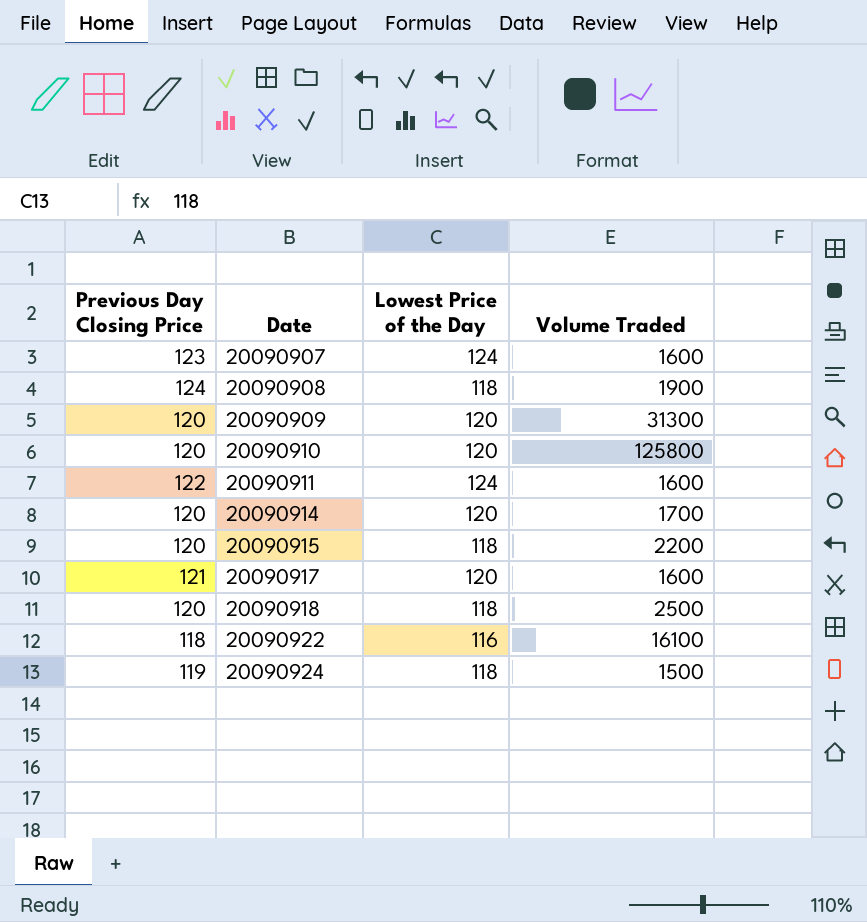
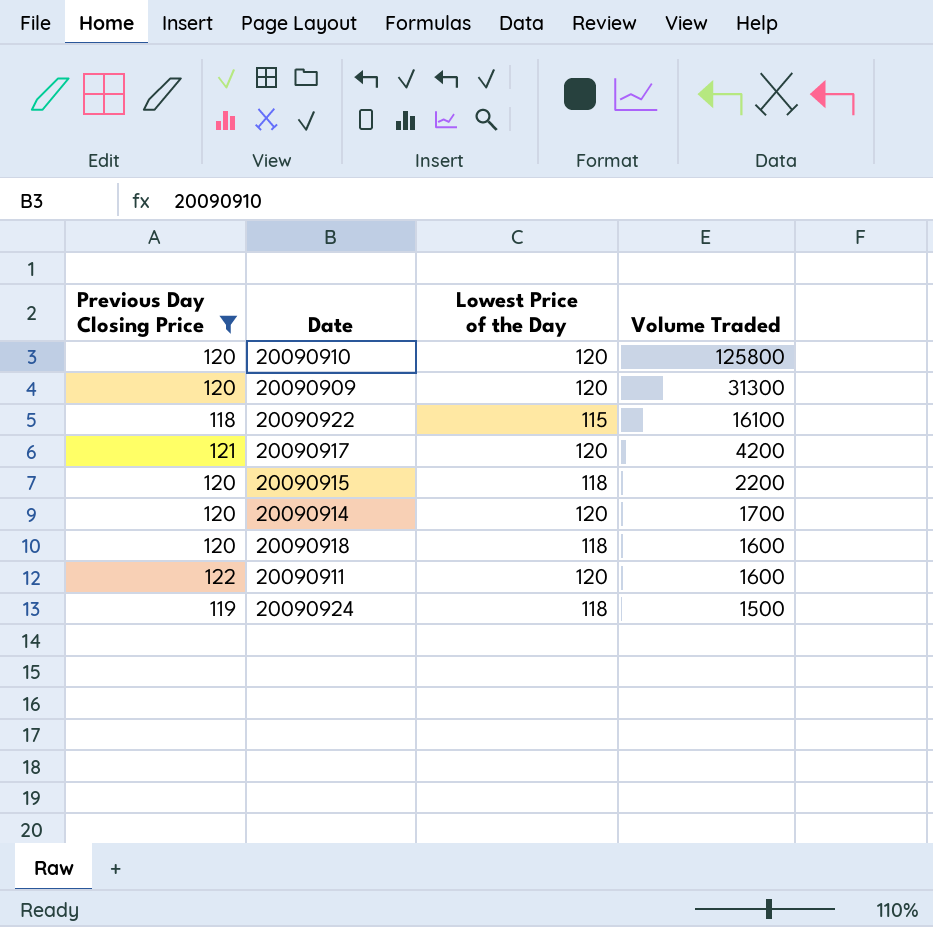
filter: none -> Previous Day Closing Price <= 122
row order: Date ascending -> Volume Traded descending
20090922 | Lowest Price of the Day: 116 -> 115
20090917 | Volume Traded: 1600 -> 4200
20090918 | Volume Traded: 2500 -> 1600
20090911 | Lowest Price of the Day: 124 -> 120

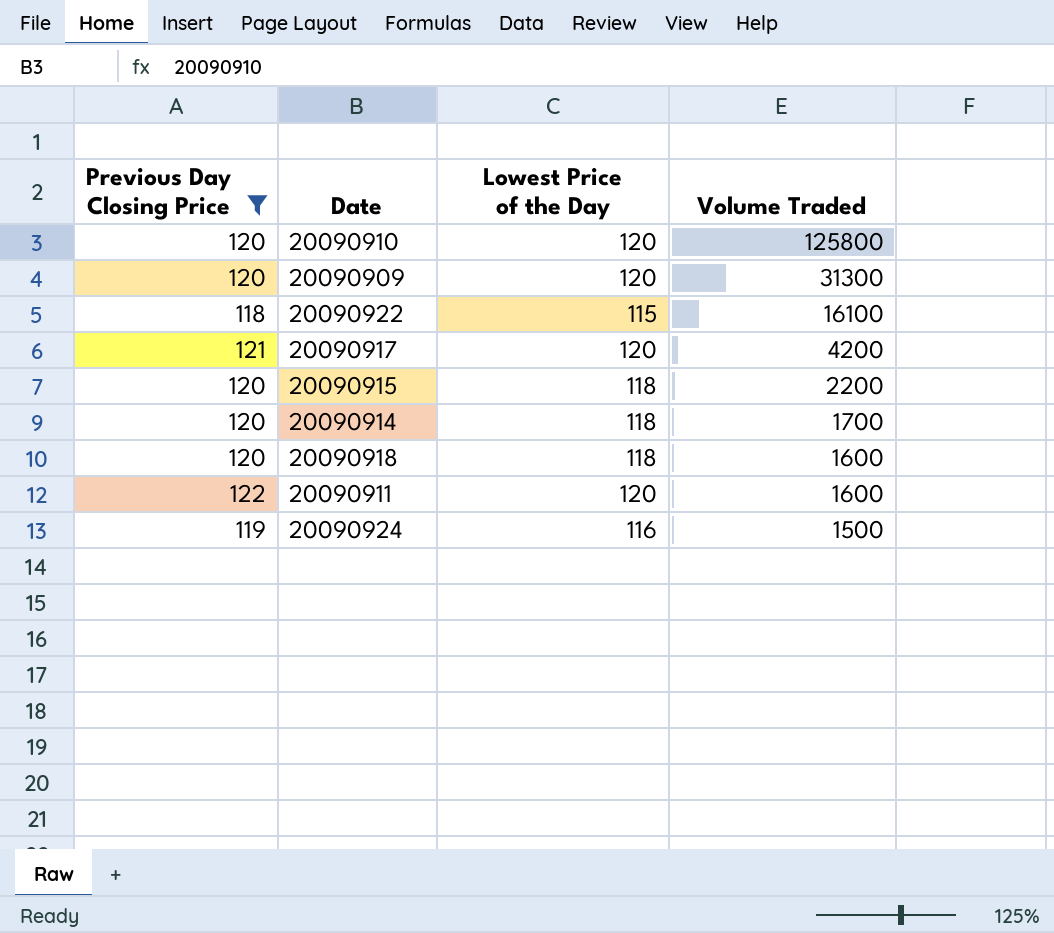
20090914 | Lowest Price of the Day: 120 -> 118
20090924 | Lowest Price of the Day: 118 -> 116

